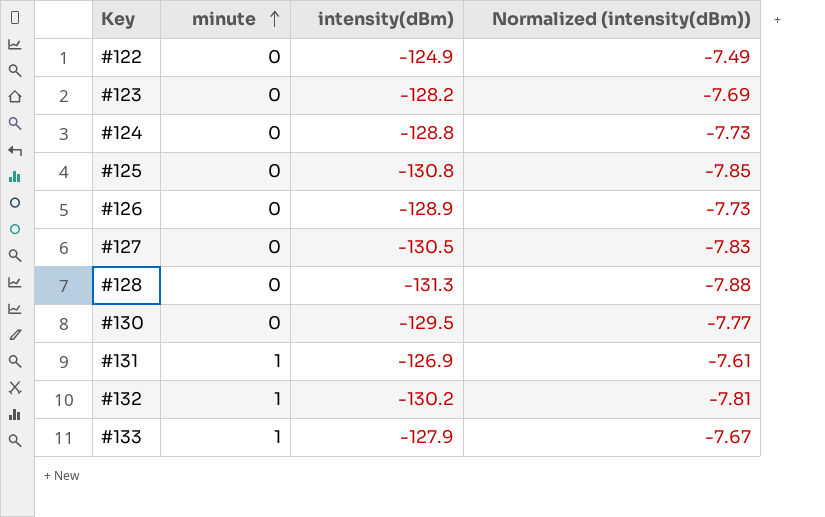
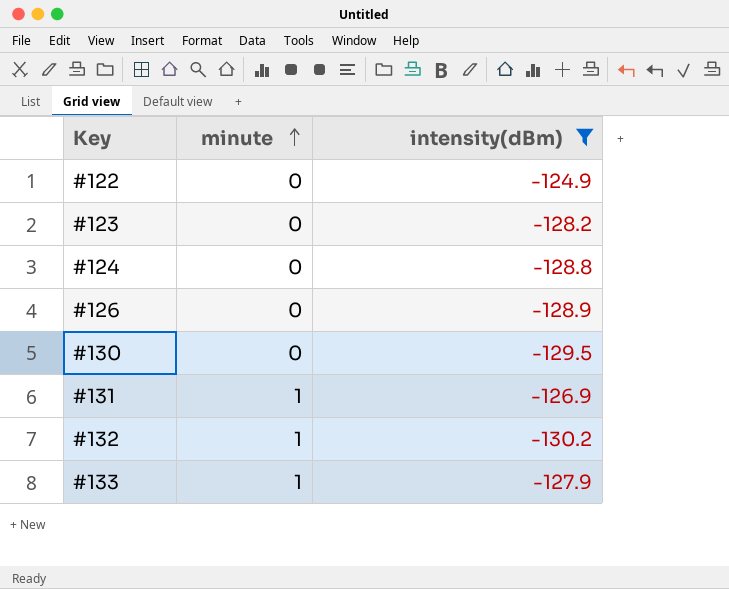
filter: none -> intensity(dBm) >= -130.2
column Normalized (intensity(dBm)) | formula: [intensity(dBm)] * 0.06 -> none

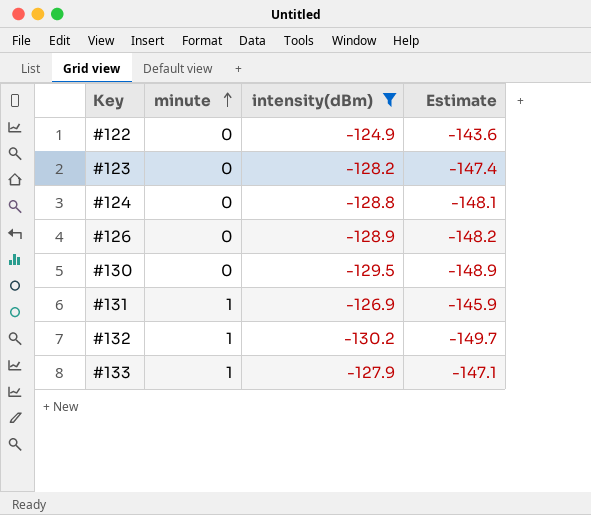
column Estimate | formula: none -> [intensity(dBm)] * 1.15

